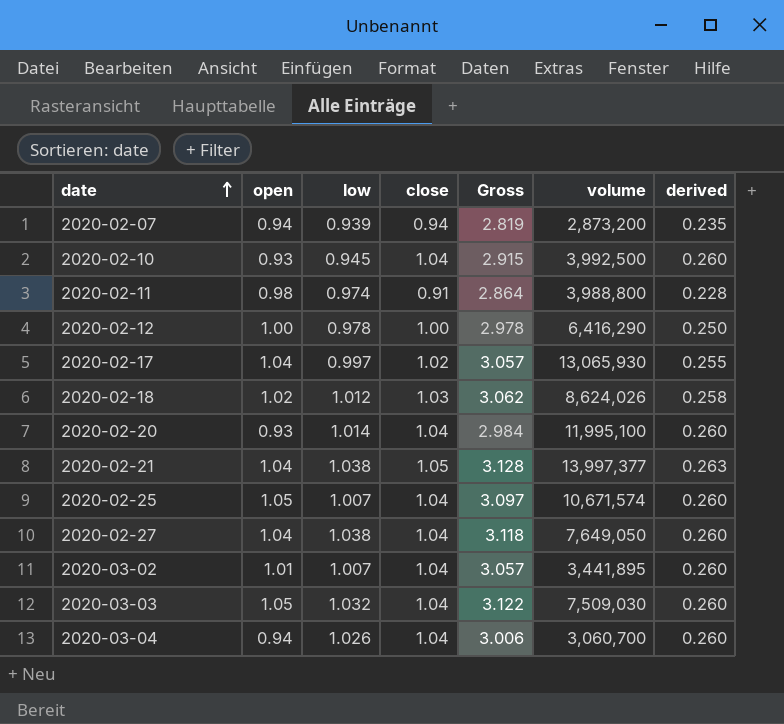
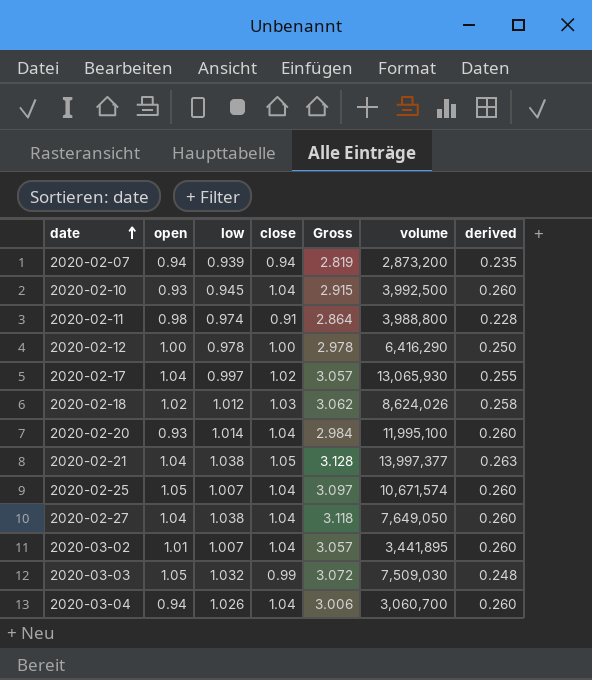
2020-03-03 | close: 1.04 -> 0.99
2020-03-03 | Gross: 3.122 -> 3.072
2020-03-03 | derived: 0.260 -> 0.248

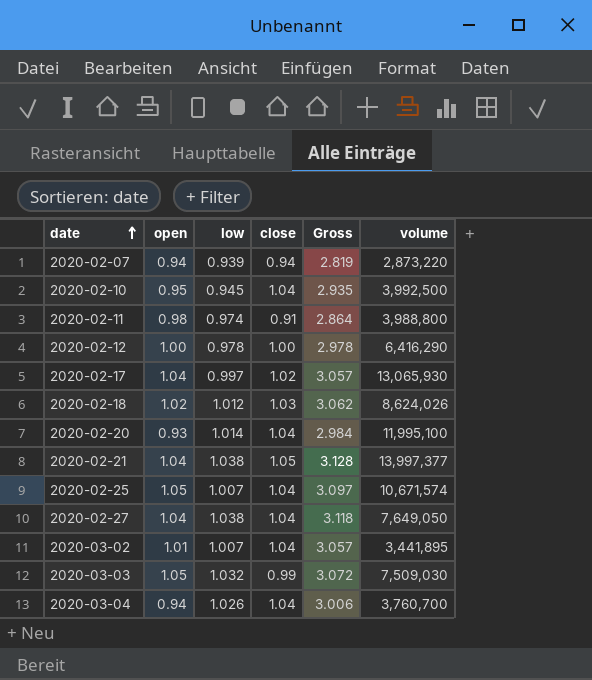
column derived | formula: [close] * 0.25 -> none
2020-02-07 | volume: 2,873,200 -> 2,873,220
2020-02-10 | open: 0.93 -> 0.95
2020-02-10 | Gross: 2.915 -> 2.935
2020-03-04 | volume: 3,060,700 -> 3,760,700

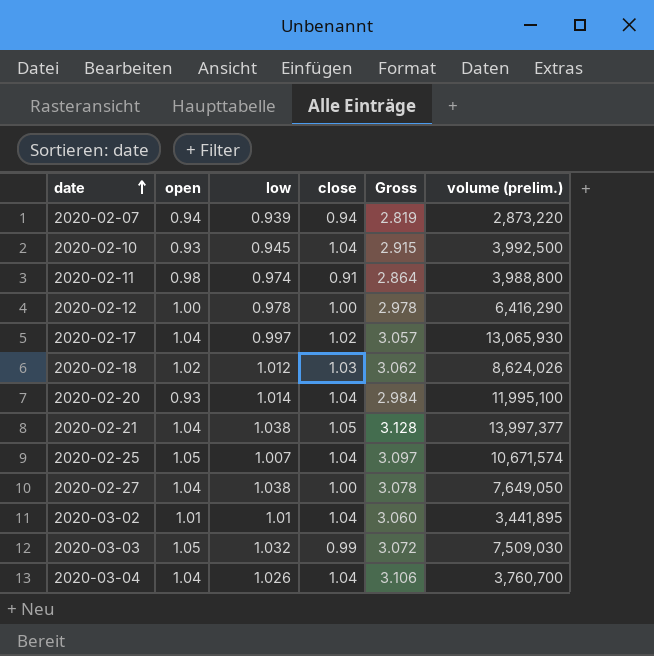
column name: volume -> volume (prelim.)
2020-02-10 | open: 0.95 -> 0.93
2020-02-10 | Gross: 2.935 -> 2.915
2020-02-27 | close: 1.04 -> 1.00
2020-02-27 | Gross: 3.118 -> 3.078
2020-03-02 | low: 1.007 -> 1.01
2020-03-02 | Gross: 3.057 -> 3.060
2020-03-04 | open: 0.94 -> 1.04
2020-03-04 | Gross: 3.006 -> 3.106

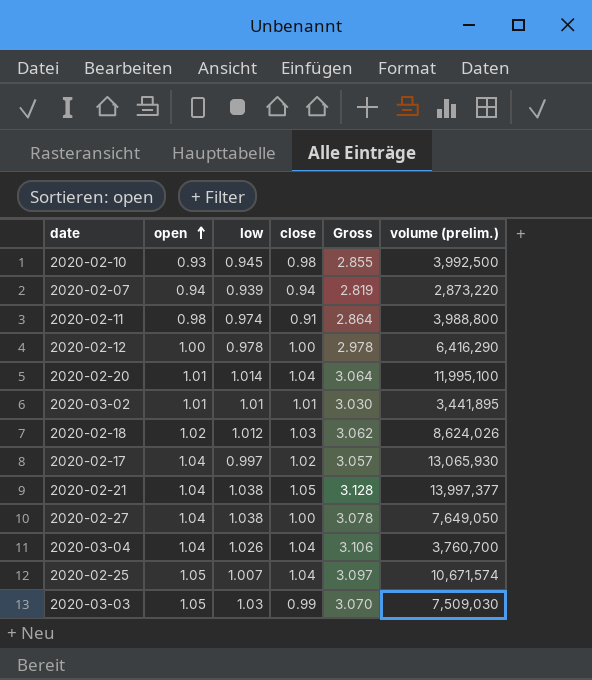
row order: date ascending -> open ascending
2020-02-10 | close: 1.04 -> 0.98
2020-02-10 | Gross: 2.915 -> 2.855
2020-02-20 | open: 0.93 -> 1.01
2020-02-20 | Gross: 2.984 -> 3.064
2020-03-02 | close: 1.04 -> 1.01
2020-03-02 | Gross: 3.060 -> 3.030
2020-03-03 | low: 1.032 -> 1.03
2020-03-03 | Gross: 3.072 -> 3.070

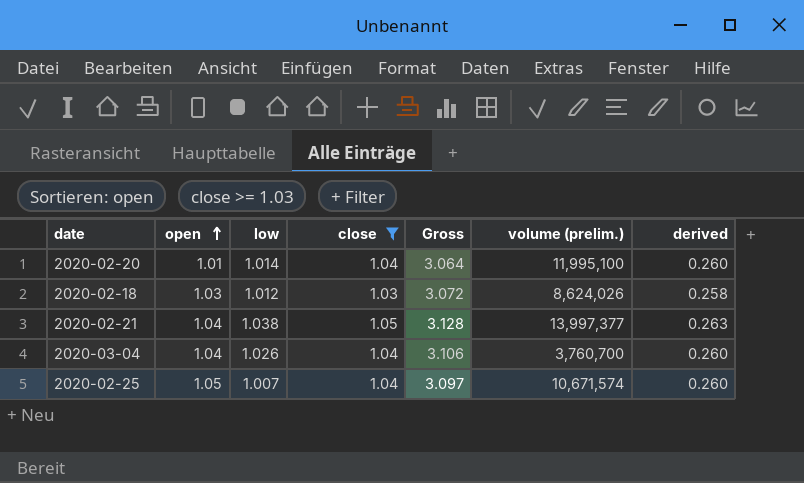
filter: none -> close >= 1.03
column derived | formula: none -> [close] * 0.25
2020-02-18 | open: 1.02 -> 1.03
2020-02-18 | Gross: 3.062 -> 3.072

